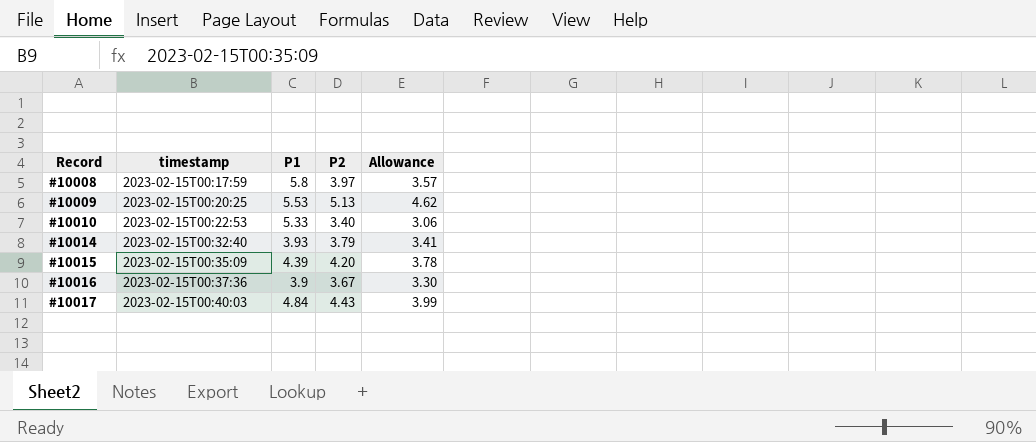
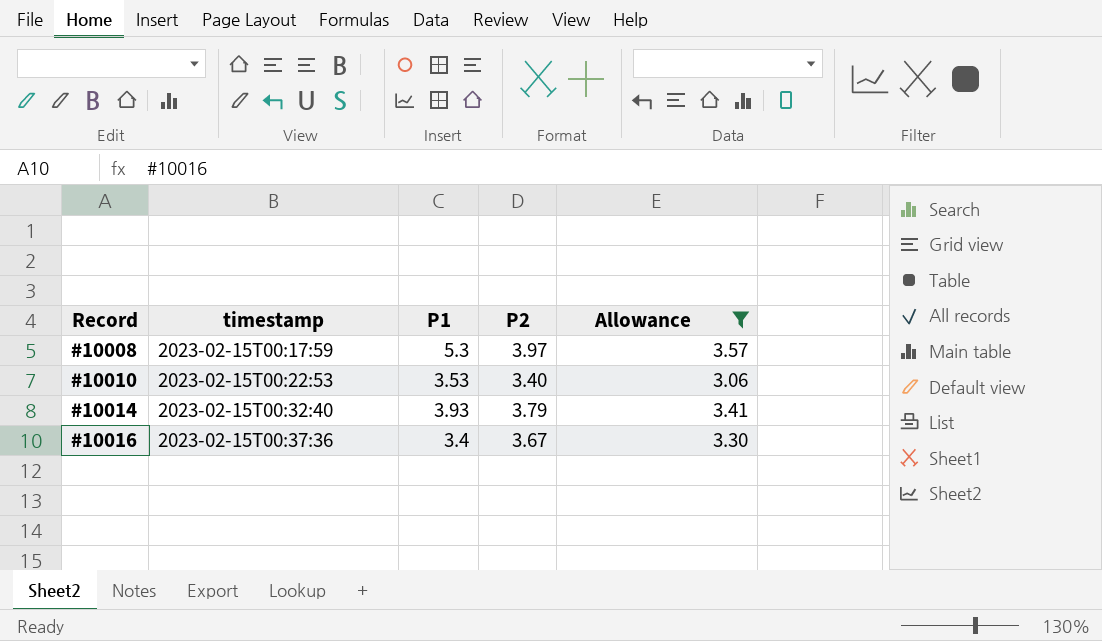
filter: none -> Allowance <= 3.57
#10008 | P1: 5.8 -> 5.3
#10010 | P1: 5.33 -> 3.53
#10016 | P1: 3.9 -> 3.4

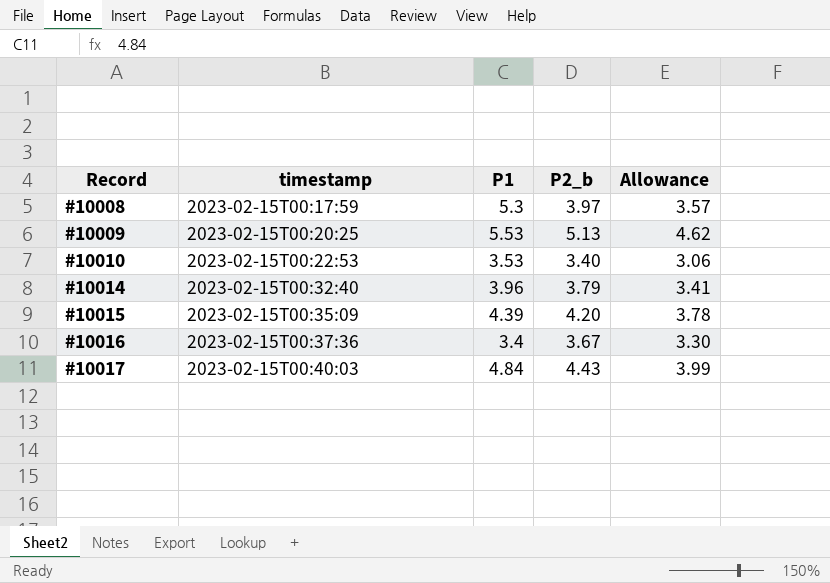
filter: Allowance <= 3.57 -> none
column name: P2 -> P2_b
#10014 | P1: 3.93 -> 3.96

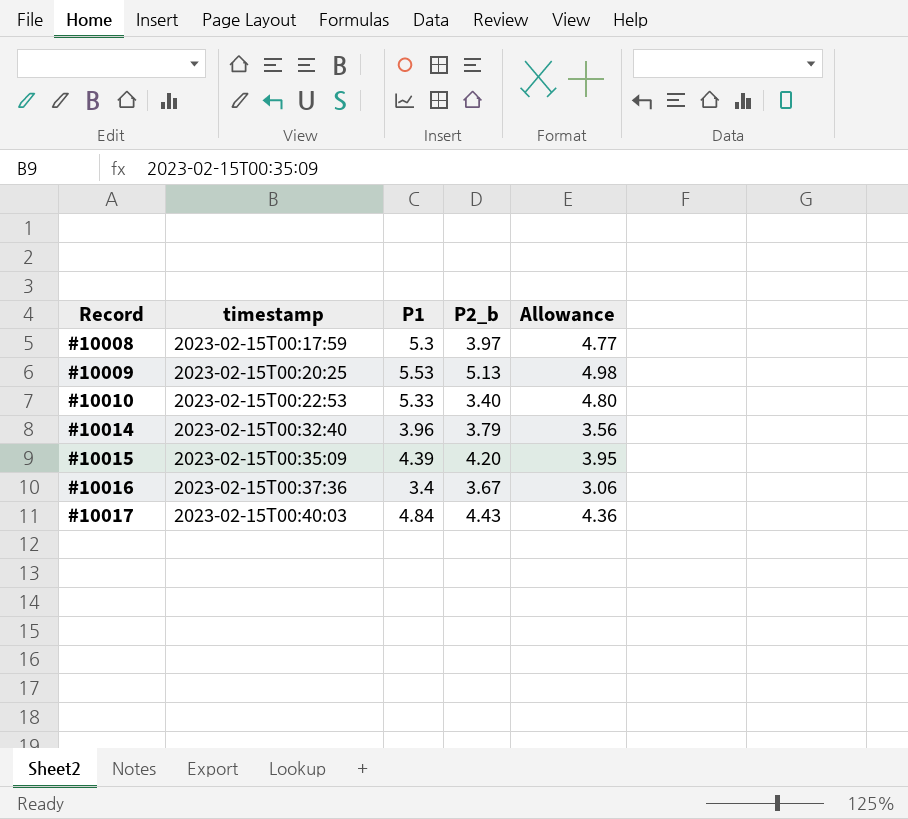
column Allowance | formula: [P2_b] * 0.9 -> [P1] * 0.9
#10010 | P1: 3.53 -> 5.33

